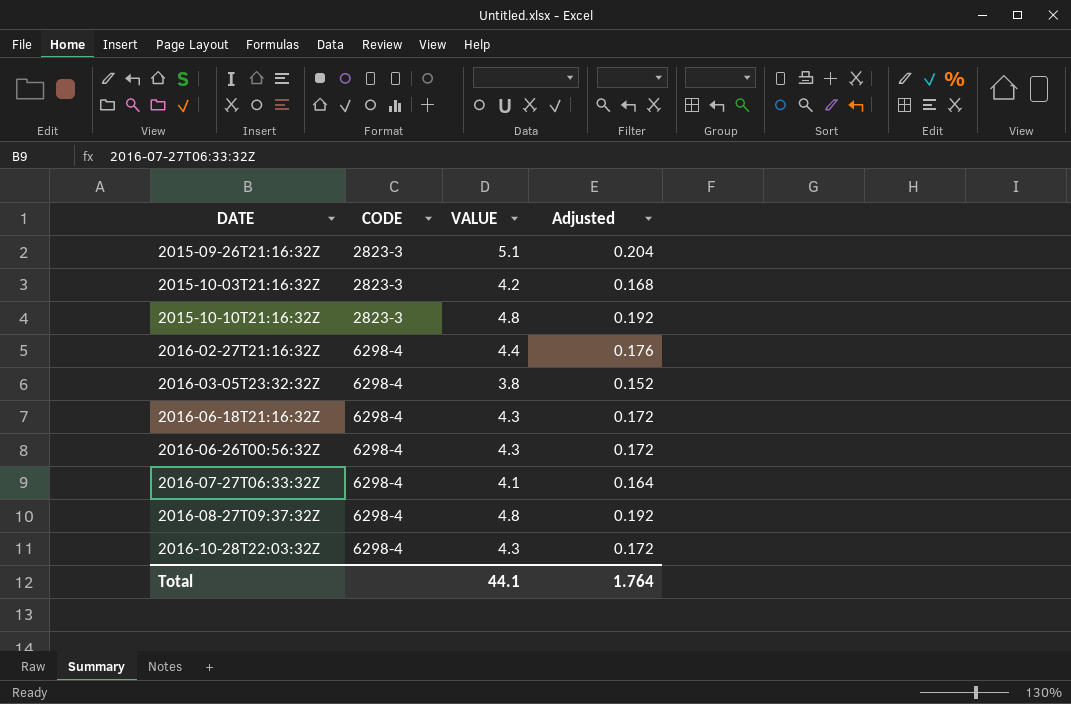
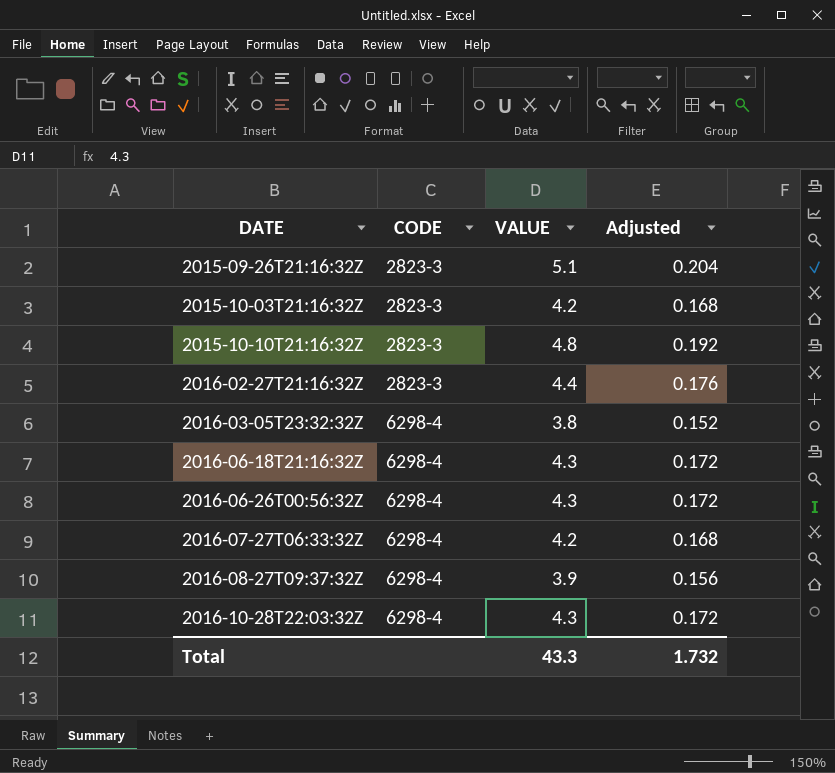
2016-02-27T21:16:32Z | CODE: 6298-4 -> 2823-3
2016-07-27T06:33:32Z | VALUE: 4.1 -> 4.2
2016-07-27T06:33:32Z | Adjusted: 0.164 -> 0.168
2016-08-27T09:37:32Z | VALUE: 4.8 -> 3.9
2016-08-27T09:37:32Z | Adjusted: 0.192 -> 0.156
Total | VALUE: 44.1 -> 43.3
Total | Adjusted: 1.764 -> 1.732

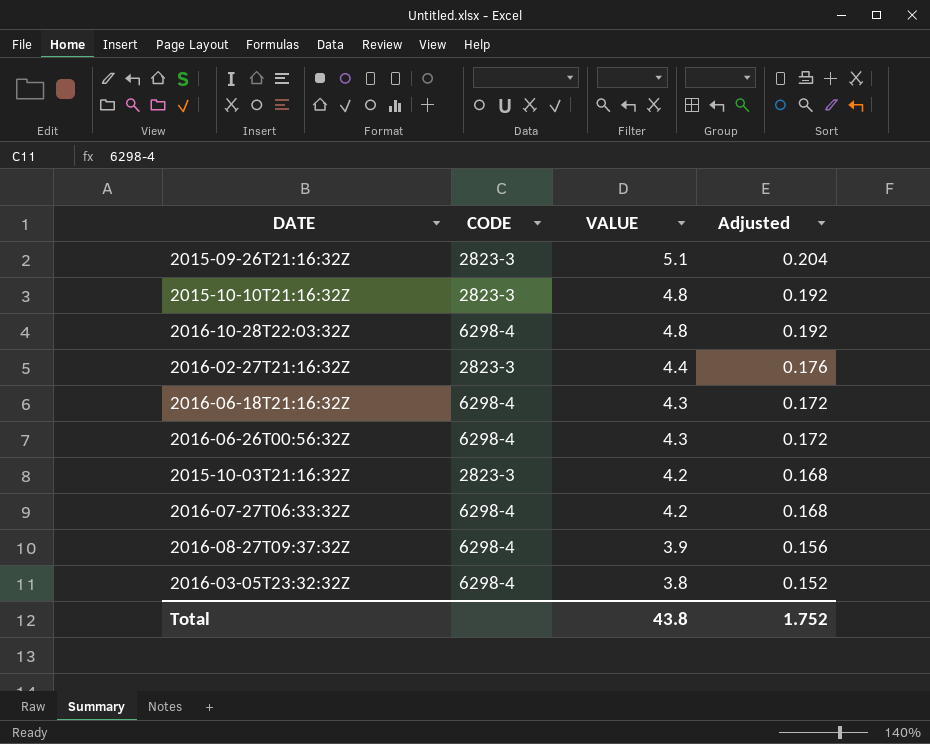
row order: DATE ascending -> VALUE descending
2016-10-28T22:03:32Z | VALUE: 4.3 -> 4.8
2016-10-28T22:03:32Z | Adjusted: 0.172 -> 0.192
Total | VALUE: 43.3 -> 43.8
Total | Adjusted: 1.732 -> 1.752

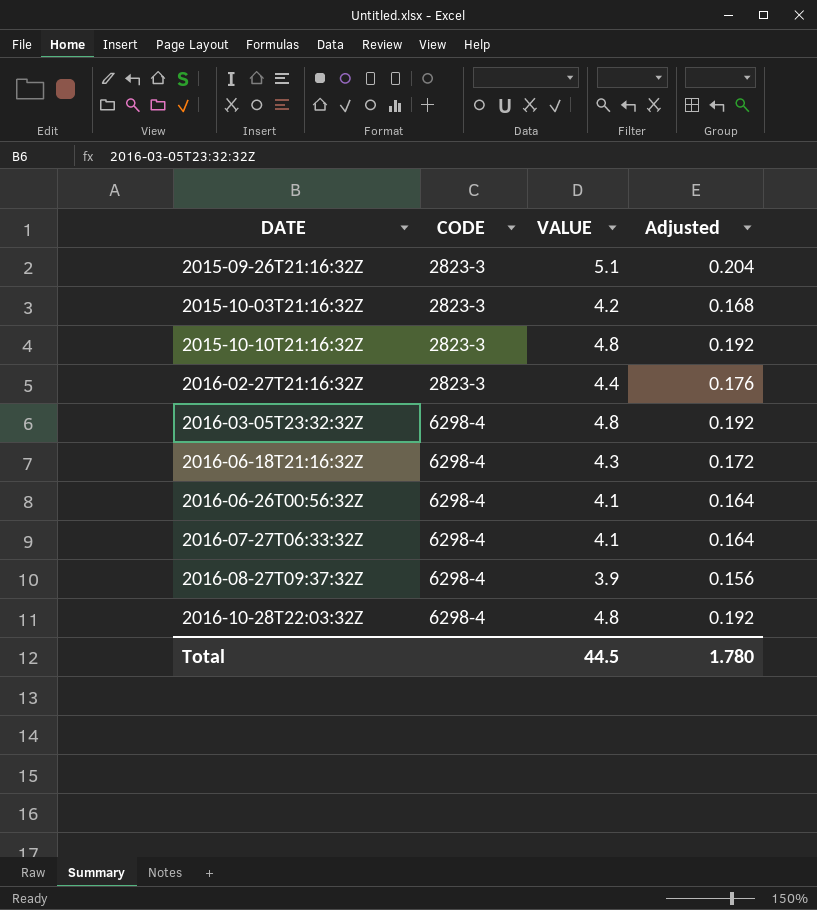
row order: VALUE descending -> DATE ascending
2016-03-05T23:32:32Z | VALUE: 3.8 -> 4.8
2016-03-05T23:32:32Z | Adjusted: 0.152 -> 0.192
2016-06-26T00:56:32Z | VALUE: 4.3 -> 4.1
2016-06-26T00:56:32Z | Adjusted: 0.172 -> 0.164
2016-07-27T06:33:32Z | VALUE: 4.2 -> 4.1
2016-07-27T06:33:32Z | Adjusted: 0.168 -> 0.164
Total | VALUE: 43.8 -> 44.5
Total | Adjusted: 1.752 -> 1.780

